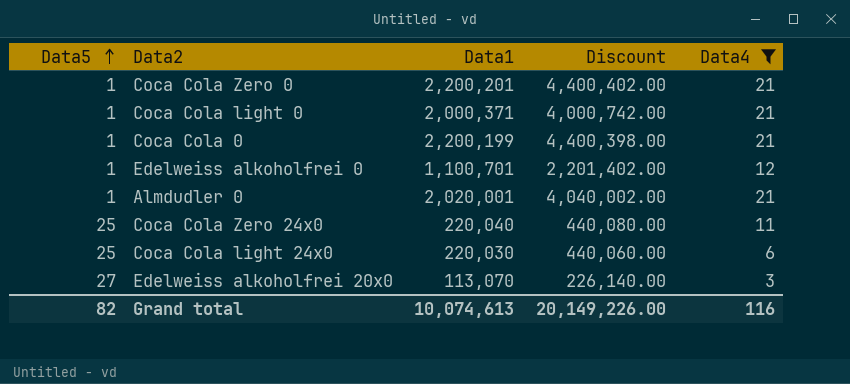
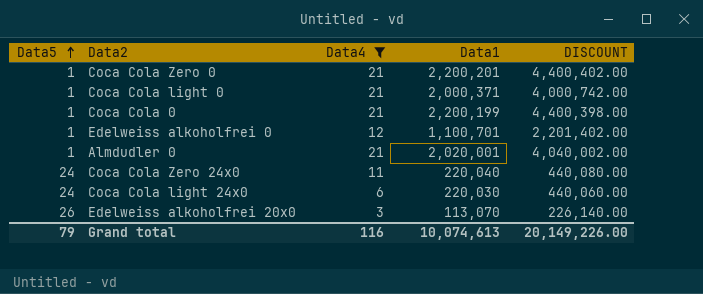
column Data4 | position: 5 -> 3
column name: Discount -> DISCOUNT
Coca Cola Zero 24x0 | Data5: 25 -> 24
Coca Cola light 24x0 | Data5: 25 -> 24
Edelweiss alkoholfrei 20x0 | Data5: 27 -> 26
Grand total | Data5: 82 -> 79

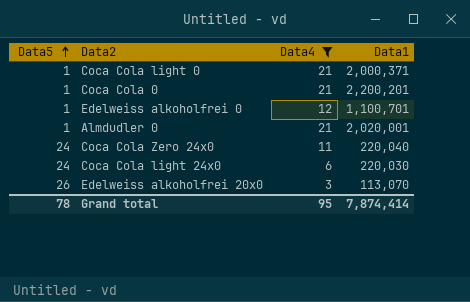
column DISCOUNT | formula: [Data1] * 2 -> none
row Coca Cola Zero 0: 1 | 21 | 2,200,201 | 4,400,402.00 -> none
Coca Cola 0 | Data1: 2,200,199 -> 2,200,201
Grand total | Data5: 79 -> 78
Grand total | Data4: 116 -> 95
Grand total | Data1: 10,074,613 -> 7,874,414

